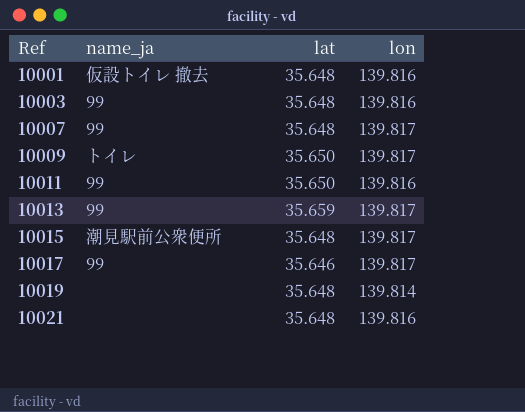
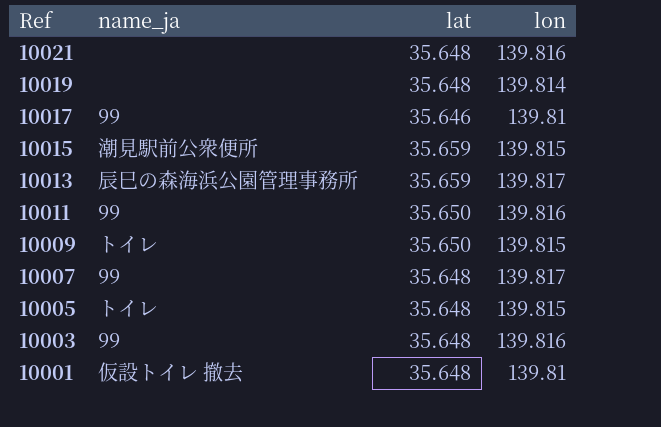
row order: Ref ascending -> Ref descending
10017 | lon: 139.817 -> 139.81
10015 | lat: 35.648 -> 35.659
10015 | lon: 139.817 -> 139.815
10013 | name_ja: 99 -> 辰巳の森海浜公園管理事務所
10009 | lon: 139.817 -> 139.815
row 10005: none -> トイレ | 35.648 | 139.815
10001 | lon: 139.816 -> 139.81

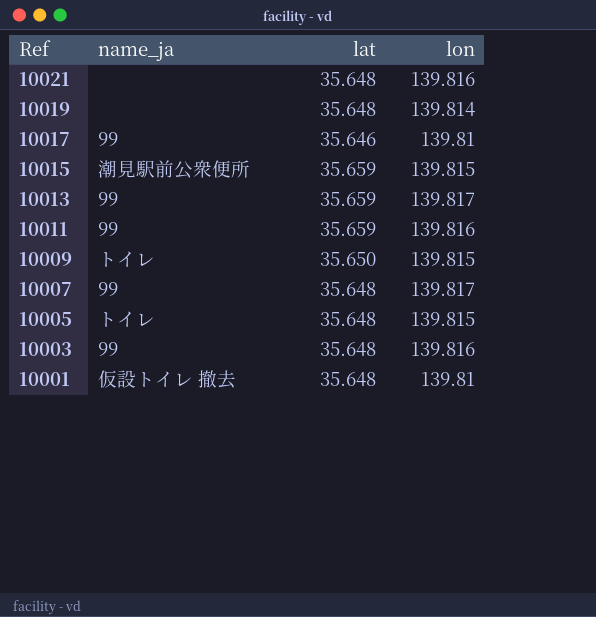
10013 | name_ja: 辰巳の森海浜公園管理事務所 -> 99
10011 | lat: 35.650 -> 35.659

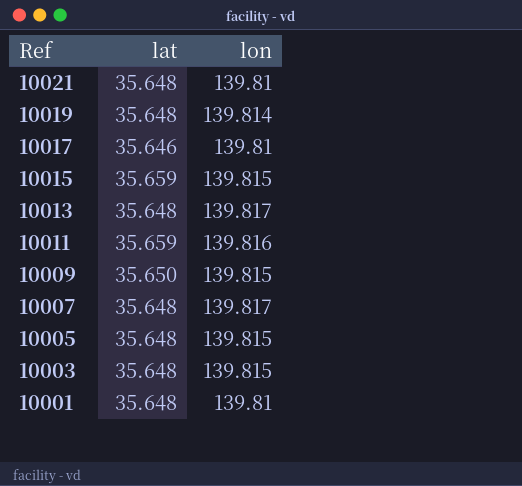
column name_ja | position: 2 -> none
10021 | lon: 139.816 -> 139.81
10013 | lat: 35.659 -> 35.648
10003 | lon: 139.816 -> 139.815

